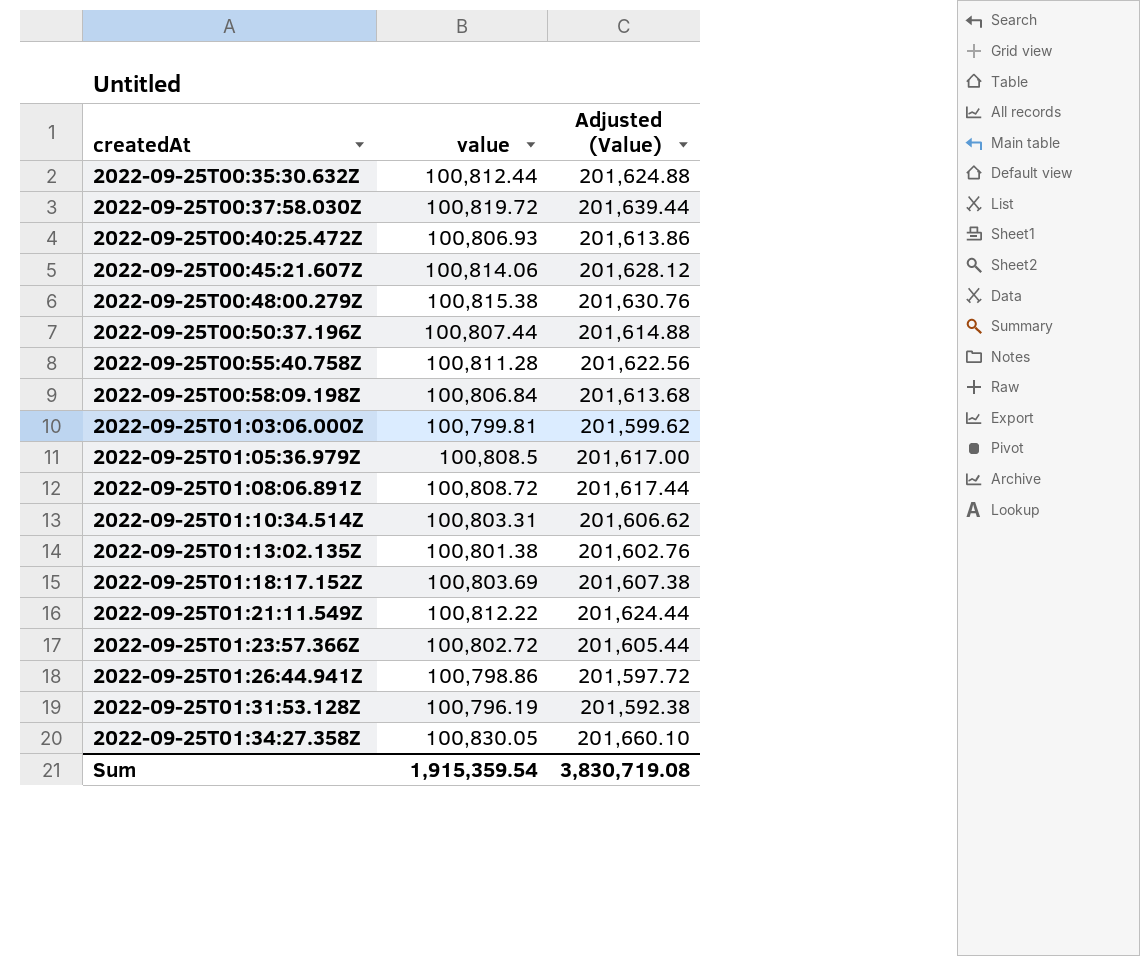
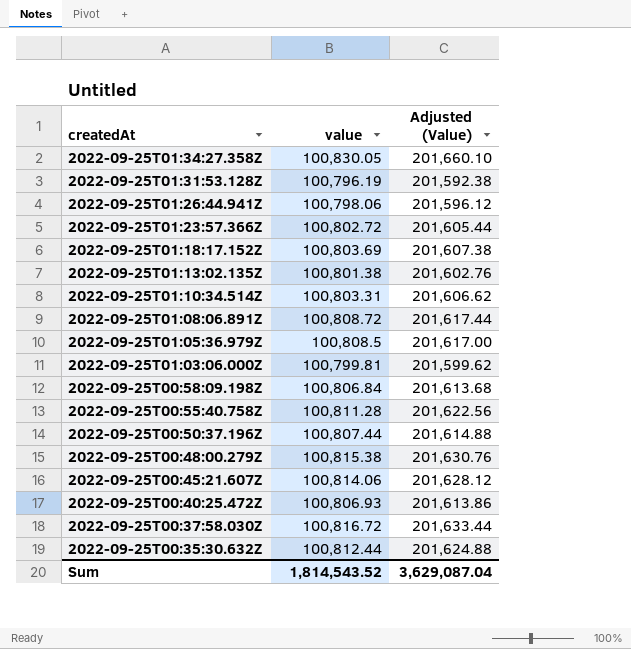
row order: createdAt ascending -> createdAt descending
row 2022-09-25T01:21:11.549Z: 100,812.22 | 201,624.44 -> none
2022-09-25T01:26:44.941Z | value: 100,798.86 -> 100,798.06
2022-09-25T01:26:44.941Z | Adjusted (Value): 201,597.72 -> 201,596.12
2022-09-25T00:37:58.030Z | value: 100,819.72 -> 100,816.72
2022-09-25T00:37:58.030Z | Adjusted (Value): 201,639.44 -> 201,633.44
Sum | value: 1,915,359.54 -> 1,814,543.52
Sum | Adjusted (Value): 3,830,719.08 -> 3,629,087.04

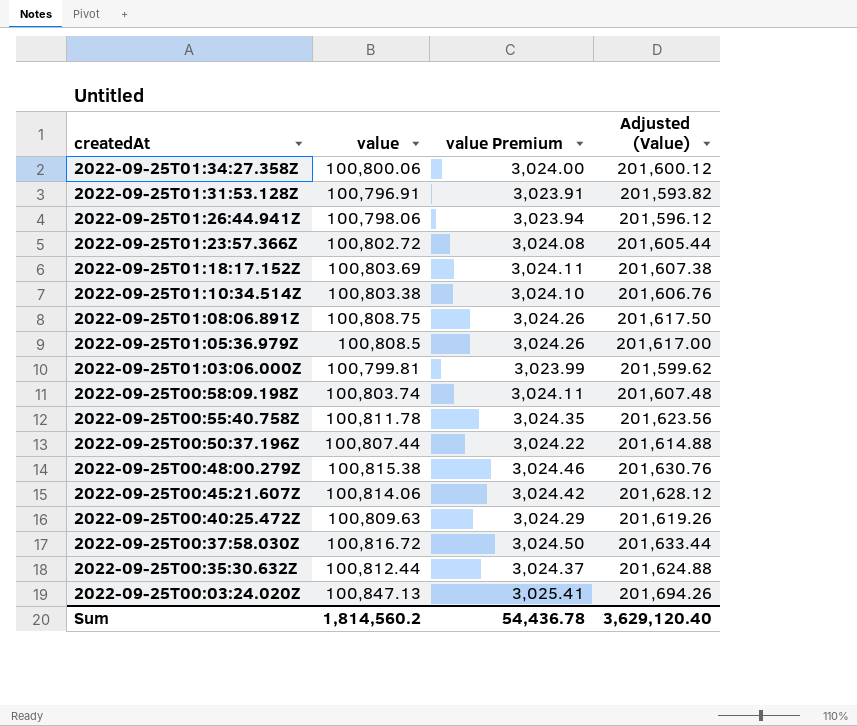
column value Premium | formula: none -> [value] * 0.03
row 2022-09-25T01:13:02.135Z: 100,801.38 | 201,602.76 -> none
2022-09-25T01:34:27.358Z | value: 100,830.05 -> 100,800.06
2022-09-25T01:34:27.358Z | Adjusted (Value): 201,660.10 -> 201,600.12
2022-09-25T01:31:53.128Z | value: 100,796.19 -> 100,796.91
2022-09-25T01:31:53.128Z | Adjusted (Value): 201,592.38 -> 201,593.82
2022-09-25T01:10:34.514Z | value: 100,803.31 -> 100,803.38
2022-09-25T01:10:34.514Z | Adjusted (Value): 201,606.62 -> 201,606.76
2022-09-25T01:08:06.891Z | value: 100,808.72 -> 100,808.75
2022-09-25T01:08:06.891Z | Adjusted (Value): 201,617.44 -> 201,617.50
2022-09-25T00:58:09.198Z | value: 100,806.84 -> 100,803.74
2022-09-25T00:58:09.198Z | Adjusted (Value): 201,613.68 -> 201,607.48
2022-09-25T00:55:40.758Z | value: 100,811.28 -> 100,811.78
2022-09-25T00:55:40.758Z | Adjusted (Value): 201,622.56 -> 201,623.56
2022-09-25T00:40:25.472Z | value: 100,806.93 -> 100,809.63
2022-09-25T00:40:25.472Z | Adjusted (Value): 201,613.86 -> 201,619.26
row 2022-09-25T00:03:24.020Z: none -> 100,847.13 | 3,025.41 | 201,694.26
Sum | value: 1,814,543.52 -> 1,814,560.2
Sum | Adjusted (Value): 3,629,087.04 -> 3,629,120.40

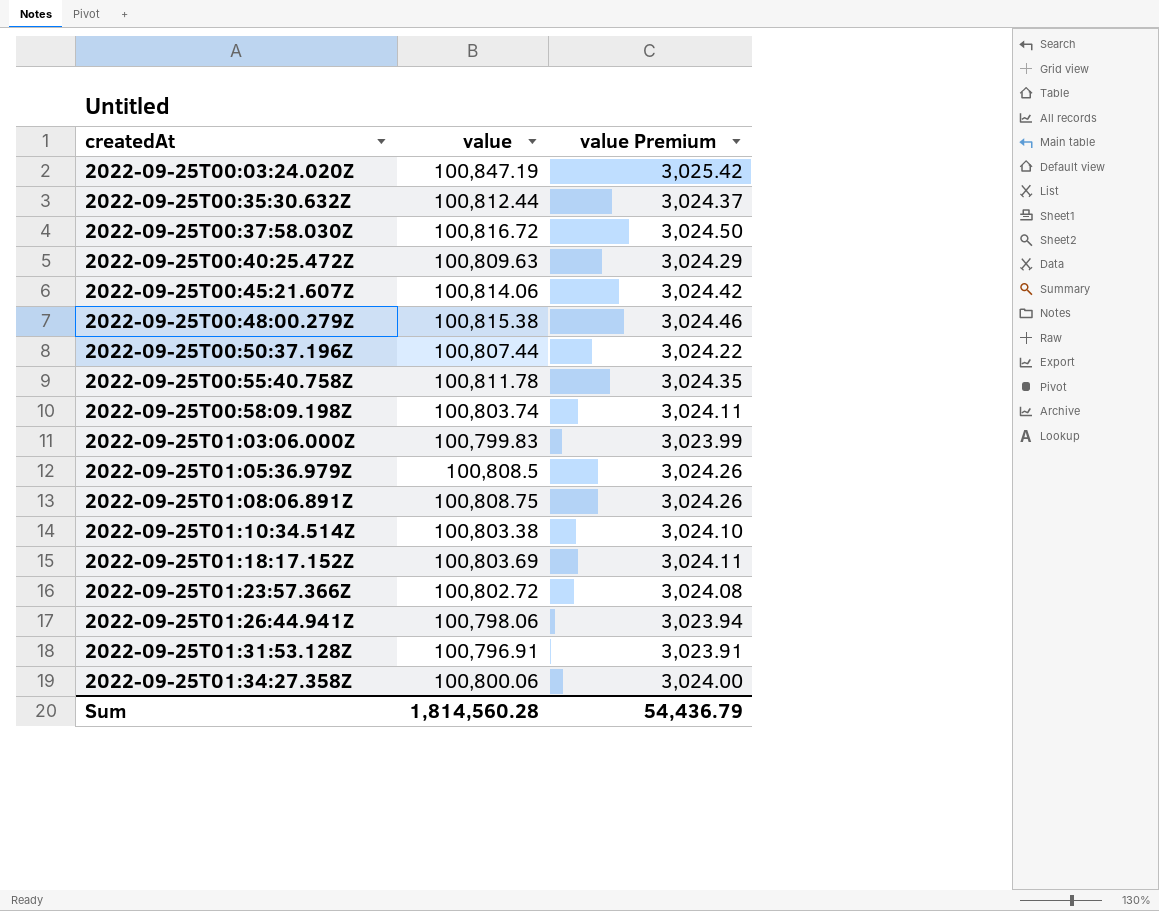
row order: createdAt descending -> createdAt ascending
column Adjusted (Value) | formula: [value] * 2 -> none
2022-09-25T00:03:24.020Z | value: 100,847.13 -> 100,847.19
2022-09-25T00:03:24.020Z | value Premium: 3,025.41 -> 3,025.42
2022-09-25T01:03:06.000Z | value: 100,799.81 -> 100,799.83
Sum | value: 1,814,560.2 -> 1,814,560.28
Sum | value Premium: 54,436.78 -> 54,436.79

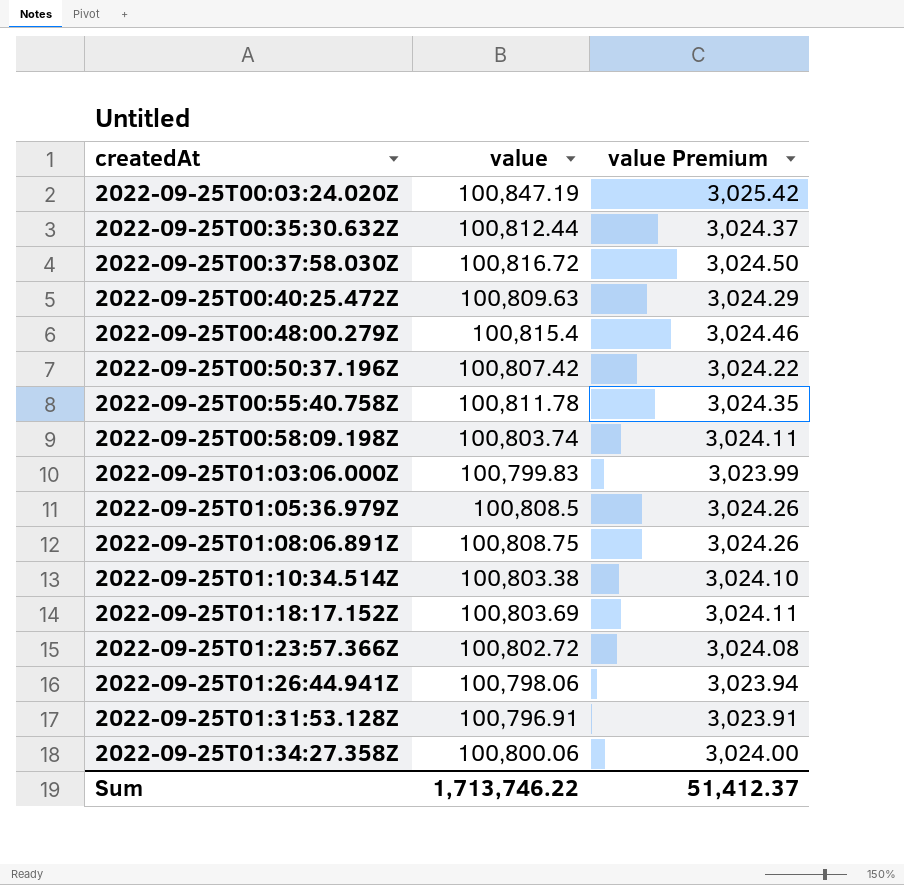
row 2022-09-25T00:45:21.607Z: 100,814.06 | 3,024.42 -> none
2022-09-25T00:48:00.279Z | value: 100,815.38 -> 100,815.4
2022-09-25T00:50:37.196Z | value: 100,807.44 -> 100,807.42
Sum | value: 1,814,560.28 -> 1,713,746.22
Sum | value Premium: 54,436.79 -> 51,412.37

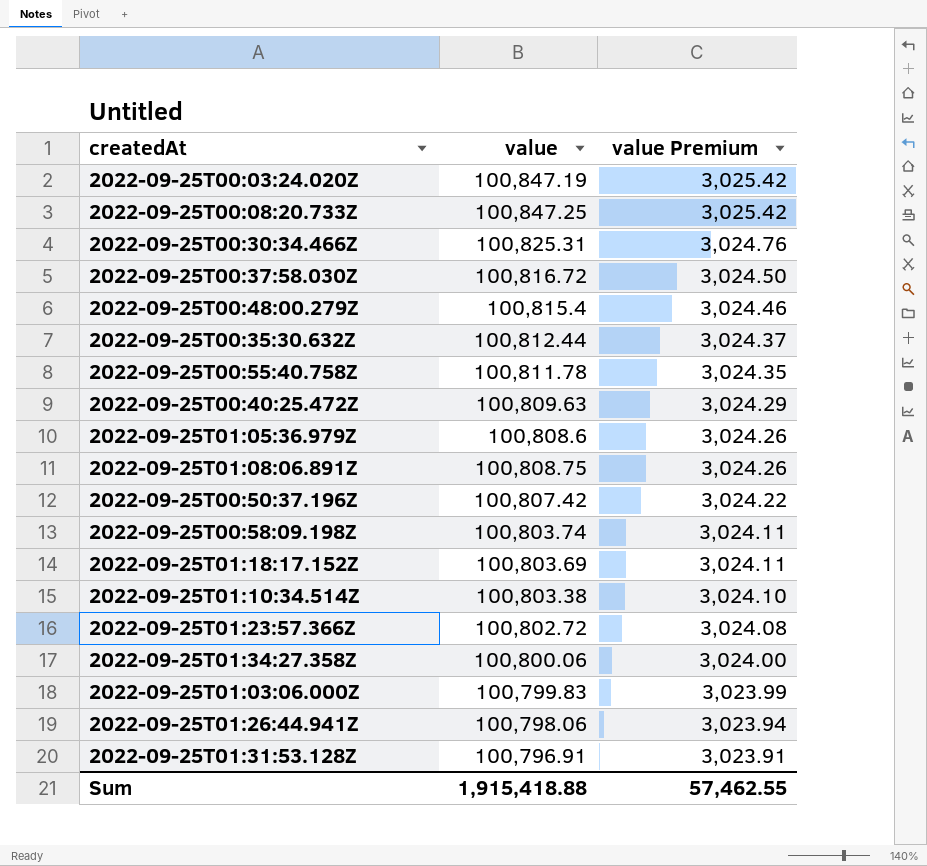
row order: createdAt ascending -> value Premium descending
row 2022-09-25T00:08:20.733Z: none -> 100,847.25 | 3,025.42
row 2022-09-25T00:30:34.466Z: none -> 100,825.31 | 3,024.76
2022-09-25T01:05:36.979Z | value: 100,808.5 -> 100,808.6
Sum | value: 1,713,746.22 -> 1,915,418.88
Sum | value Premium: 51,412.37 -> 57,462.55

